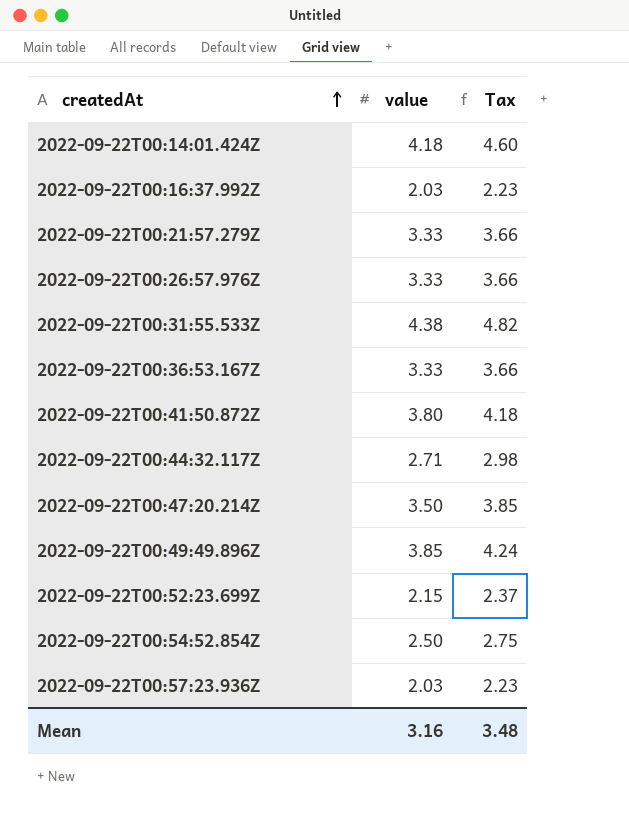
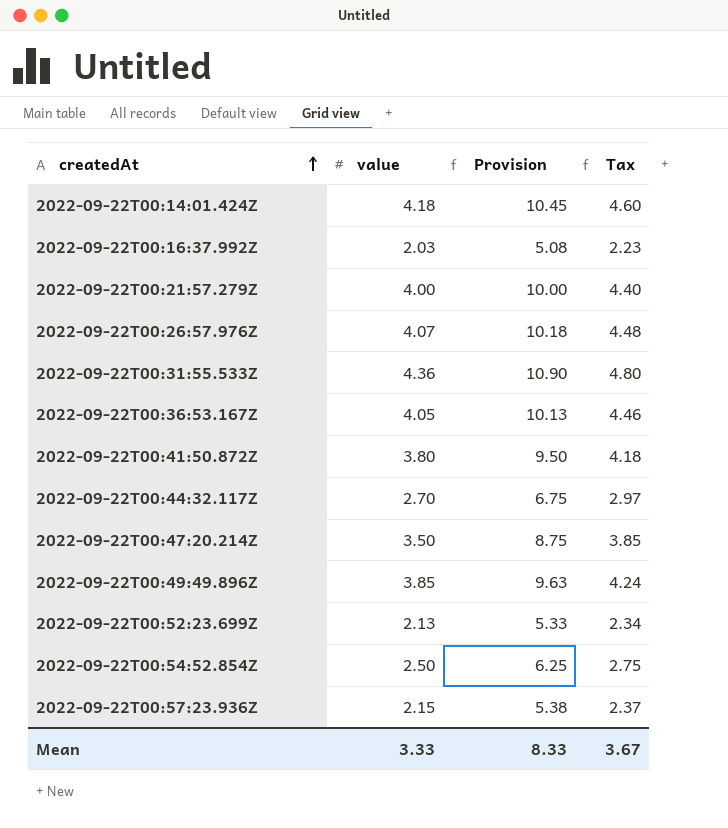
column Provision | formula: none -> [value] * 2.5
2022-09-22T00:21:57.279Z | value: 3.33 -> 4.00
2022-09-22T00:21:57.279Z | Tax: 3.66 -> 4.40
2022-09-22T00:26:57.976Z | value: 3.33 -> 4.07
2022-09-22T00:26:57.976Z | Tax: 3.66 -> 4.48
2022-09-22T00:31:55.533Z | value: 4.38 -> 4.36
2022-09-22T00:31:55.533Z | Tax: 4.82 -> 4.80
2022-09-22T00:36:53.167Z | value: 3.33 -> 4.05
2022-09-22T00:36:53.167Z | Tax: 3.66 -> 4.46
2022-09-22T00:44:32.117Z | value: 2.71 -> 2.70
2022-09-22T00:44:32.117Z | Tax: 2.98 -> 2.97
2022-09-22T00:52:23.699Z | value: 2.15 -> 2.13
2022-09-22T00:52:23.699Z | Tax: 2.37 -> 2.34
2022-09-22T00:57:23.936Z | value: 2.03 -> 2.15
2022-09-22T00:57:23.936Z | Tax: 2.23 -> 2.37
Mean | value: 3.16 -> 3.33
Mean | Tax: 3.48 -> 3.67

